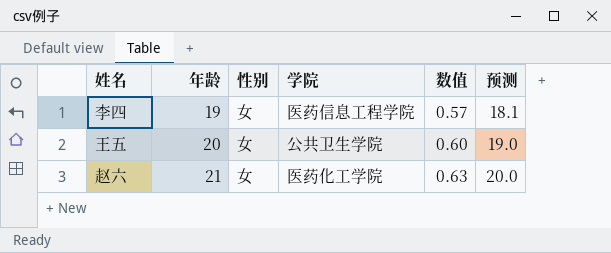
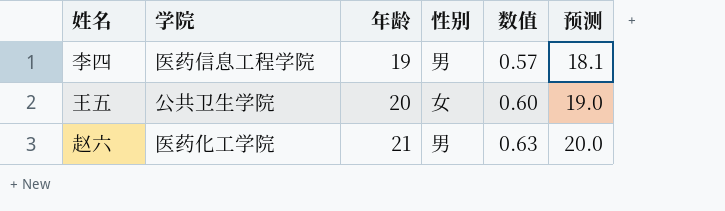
column 学院 | position: 4 -> 2
李四 | 性别: 女 -> 男
赵六 | 性别: 女 -> 男

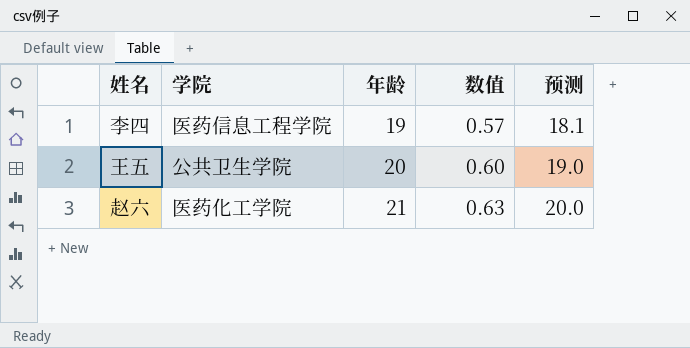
column 性别 | position: 4 -> none

